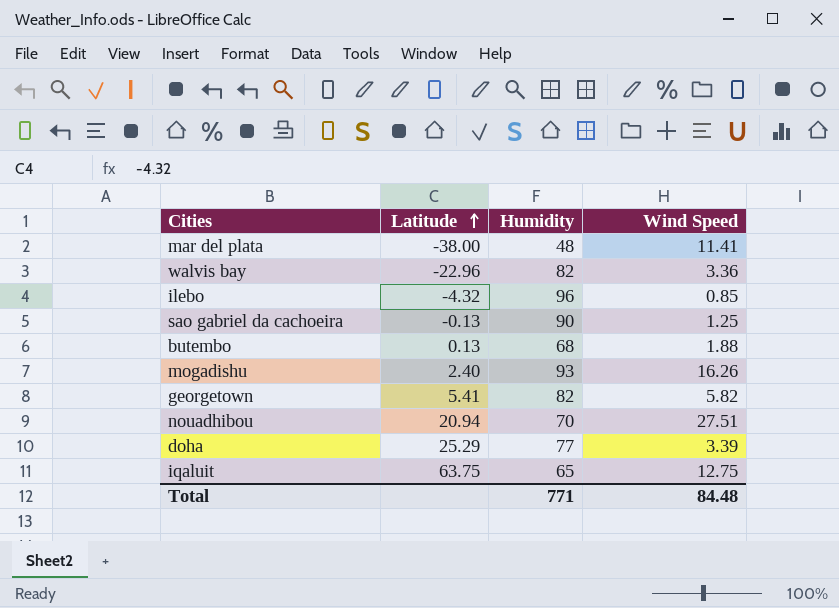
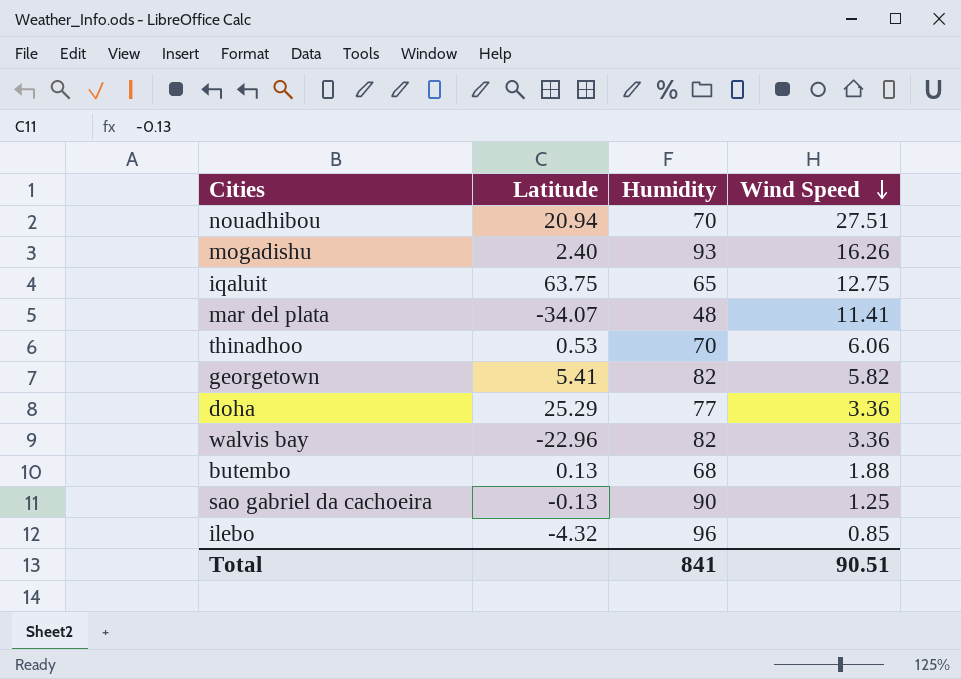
row order: Latitude ascending -> Wind Speed descending
mar del plata | Latitude: -38.00 -> -34.07
row thinadhoo: none -> 0.53 | 70 | 6.06
doha | Wind Speed: 3.39 -> 3.36
Total | Humidity: 771 -> 841
Total | Wind Speed: 84.48 -> 90.51

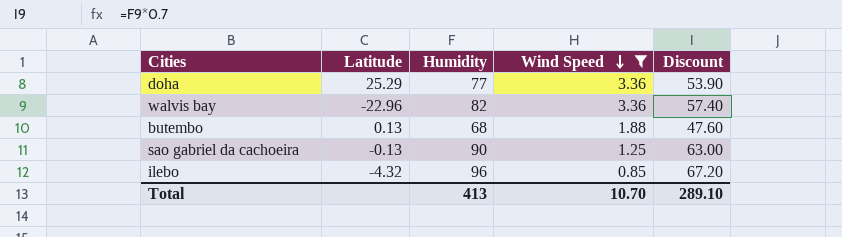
filter: none -> Wind Speed <= 3.36
column Discount | formula: none -> [Humidity] * 0.7
Total | Humidity: 841 -> 413
Total | Wind Speed: 90.51 -> 10.70

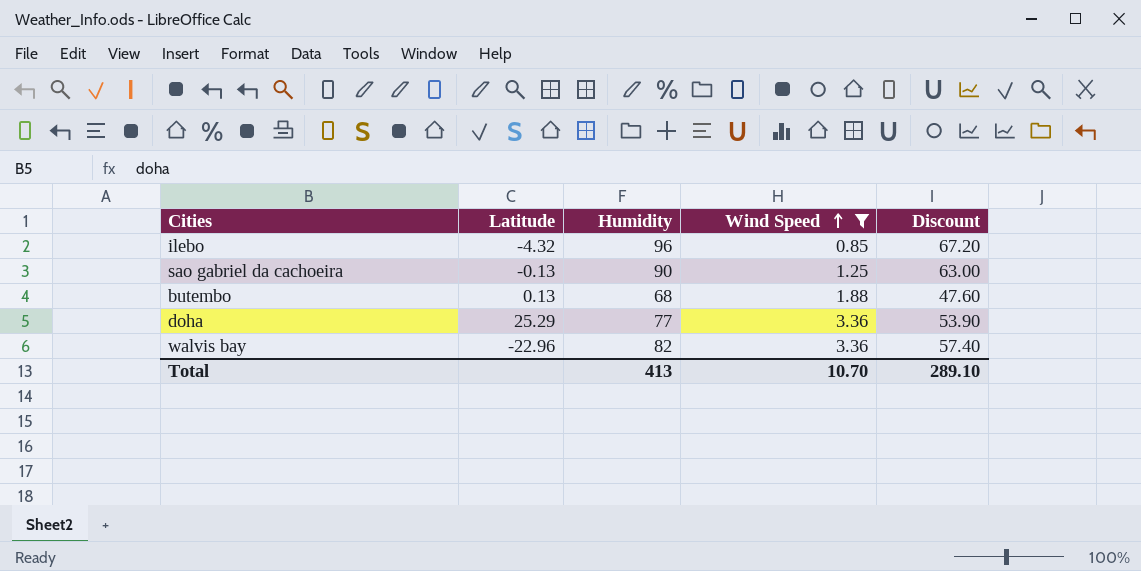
row order: Wind Speed descending -> Wind Speed ascending

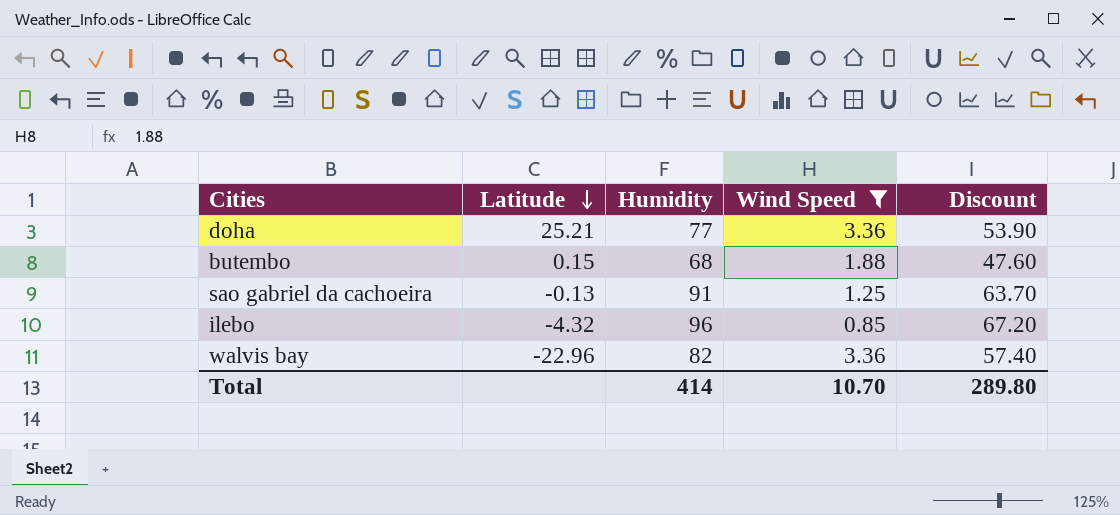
row order: Wind Speed ascending -> Latitude descending
doha | Latitude: 25.29 -> 25.21
butembo | Latitude: 0.13 -> 0.15
sao gabriel da cachoeira | Humidity: 90 -> 91
sao gabriel da cachoeira | Discount: 63.00 -> 63.70
Total | Humidity: 413 -> 414
Total | Discount: 289.10 -> 289.80

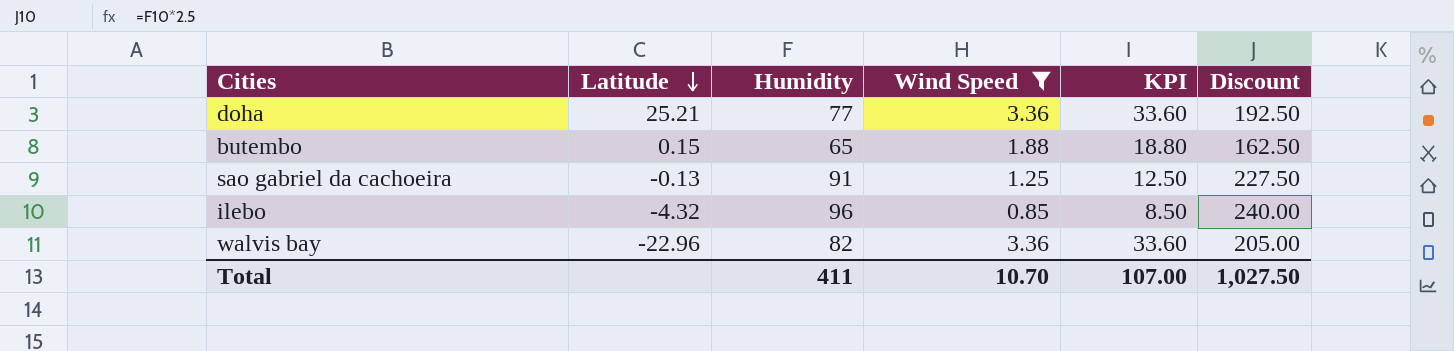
column KPI | formula: none -> [Wind Speed] * 10
column Discount | formula: [Humidity] * 0.7 -> [Humidity] * 2.5
butembo | Humidity: 68 -> 65
Total | Humidity: 414 -> 411
Total | Discount: 289.80 -> 1,027.50

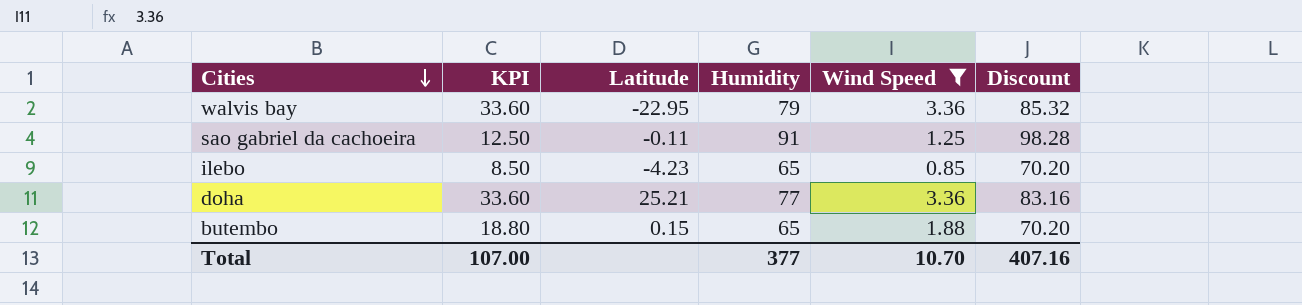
row order: Latitude descending -> Cities descending
column KPI | position: 5 -> 2
column Discount | formula: [Humidity] * 2.5 -> [Humidity] * 1.08
walvis bay | Latitude: -22.96 -> -22.95
walvis bay | Humidity: 82 -> 79
sao gabriel da cachoeira | Latitude: -0.13 -> -0.11
ilebo | Latitude: -4.32 -> -4.23
ilebo | Humidity: 96 -> 65
Total | Humidity: 411 -> 377
Total | Discount: 1,027.50 -> 407.16

